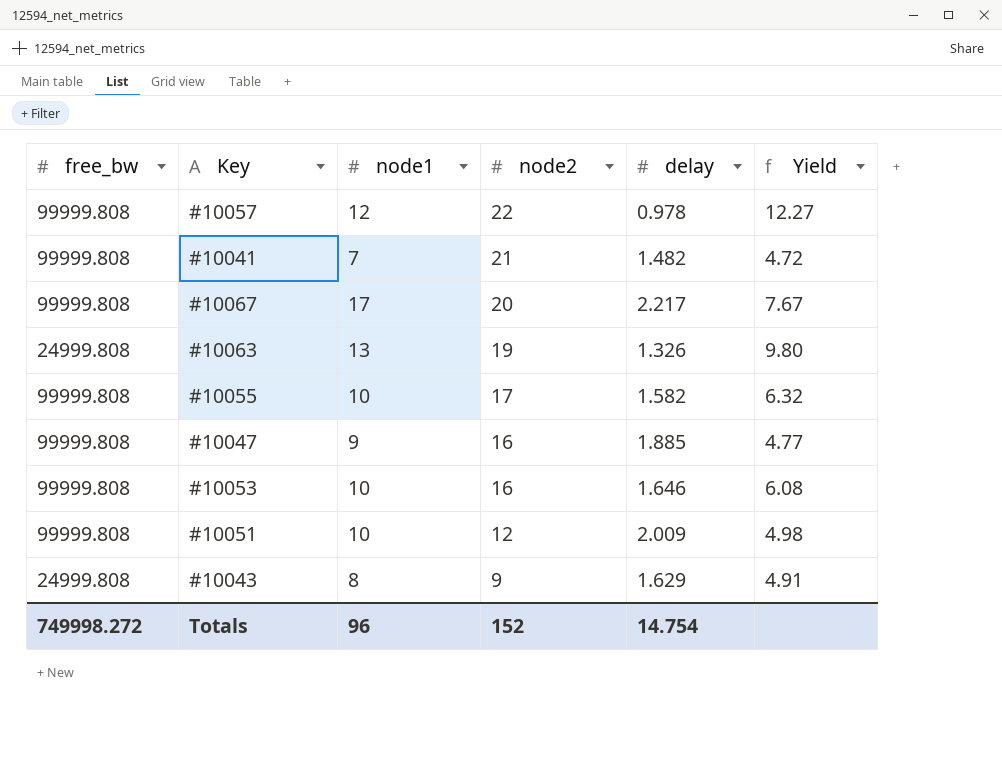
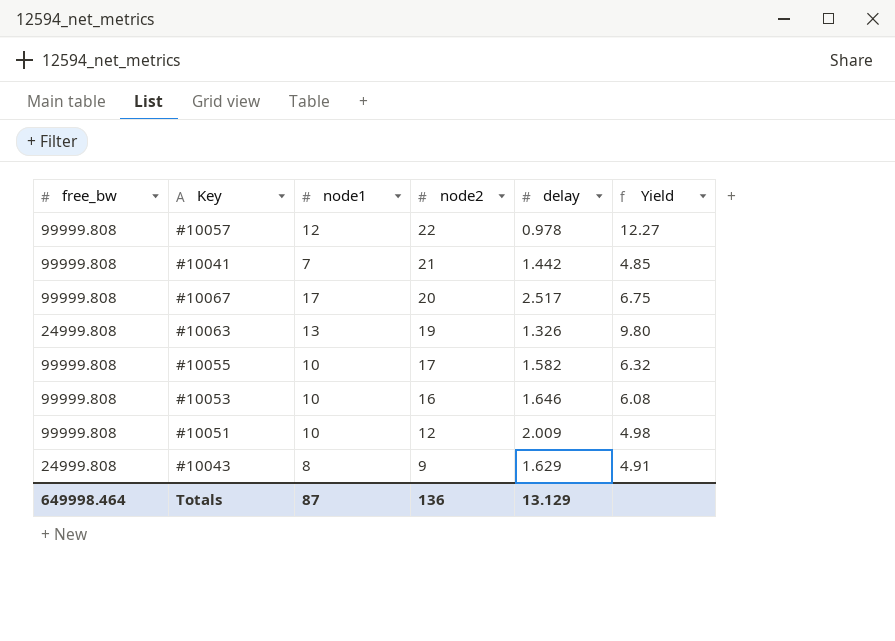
row #10047: 99999.808 | 9 | 16 | 1.885 | 4.77 -> none
#10041 | delay: 1.482 -> 1.442
#10041 | Yield: 4.72 -> 4.85
#10067 | delay: 2.217 -> 2.517
#10067 | Yield: 7.67 -> 6.75
Totals | free_bw: 749998.272 -> 649998.464
Totals | node1: 96 -> 87
Totals | node2: 152 -> 136
Totals | delay: 14.754 -> 13.129

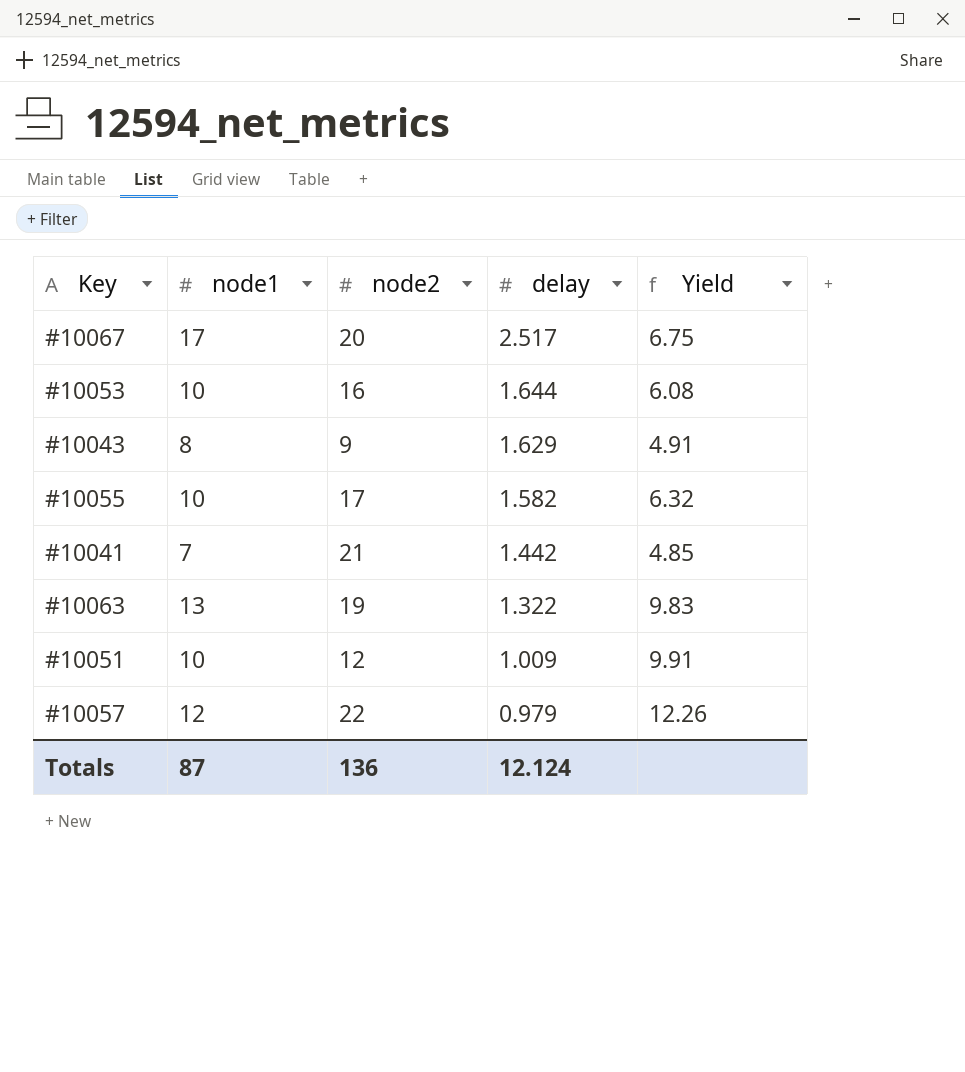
row order: node2 descending -> delay descending
column free_bw | position: 1 -> none
#10053 | delay: 1.646 -> 1.644
#10063 | delay: 1.326 -> 1.322
#10063 | Yield: 9.80 -> 9.83
#10051 | delay: 2.009 -> 1.009
#10051 | Yield: 4.98 -> 9.91
#10057 | delay: 0.978 -> 0.979
#10057 | Yield: 12.27 -> 12.26
Totals | delay: 13.129 -> 12.124

